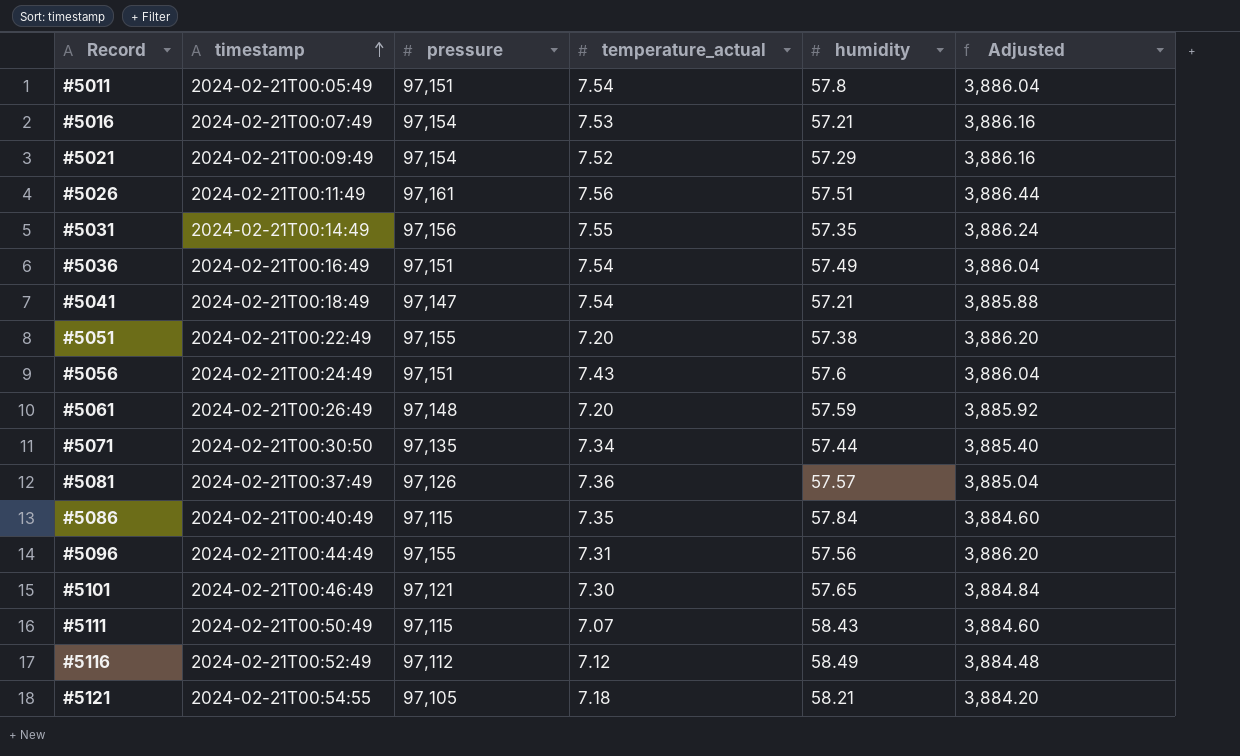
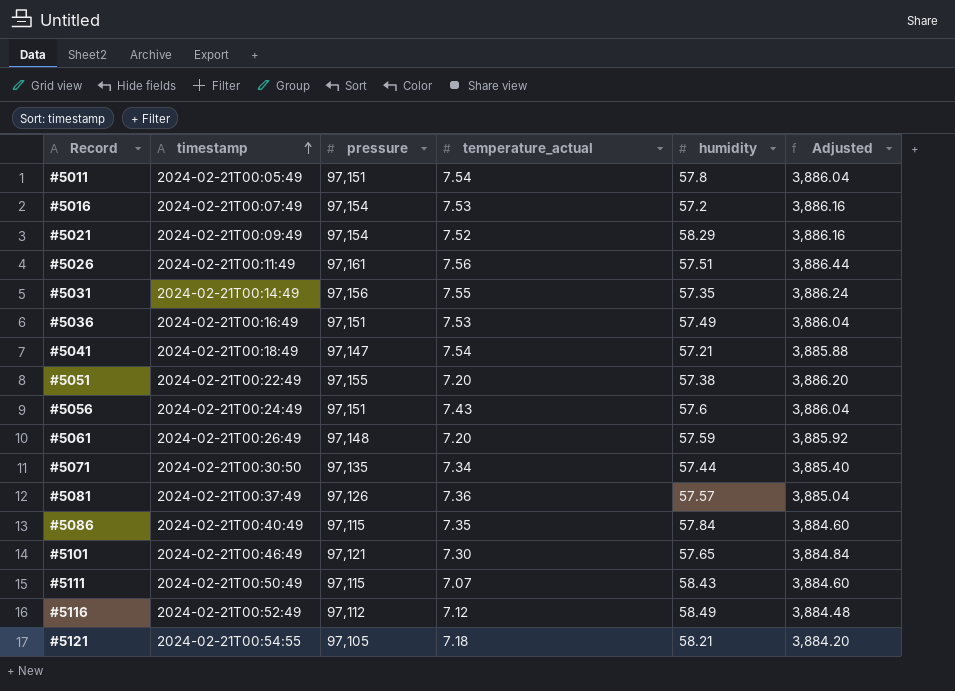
row #5096: 2024-02-21T00:44:49 | 97,155 | 7.31 | 57.56 | 3,886.20 -> none
#5016 | humidity: 57.21 -> 57.2
#5021 | humidity: 57.29 -> 58.29
#5036 | temperature_actual: 7.54 -> 7.53

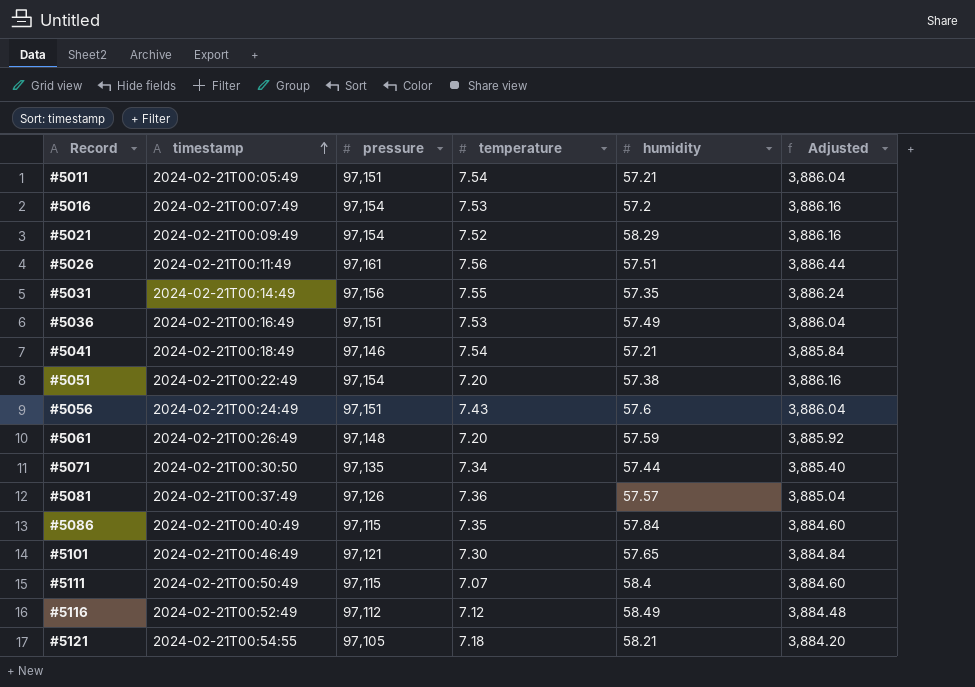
column name: temperature_actual -> temperature
#5011 | humidity: 57.8 -> 57.21
#5041 | pressure: 97,147 -> 97,146
#5041 | Adjusted: 3,885.88 -> 3,885.84
#5051 | pressure: 97,155 -> 97,154
#5051 | Adjusted: 3,886.20 -> 3,886.16
#5111 | humidity: 58.43 -> 58.4

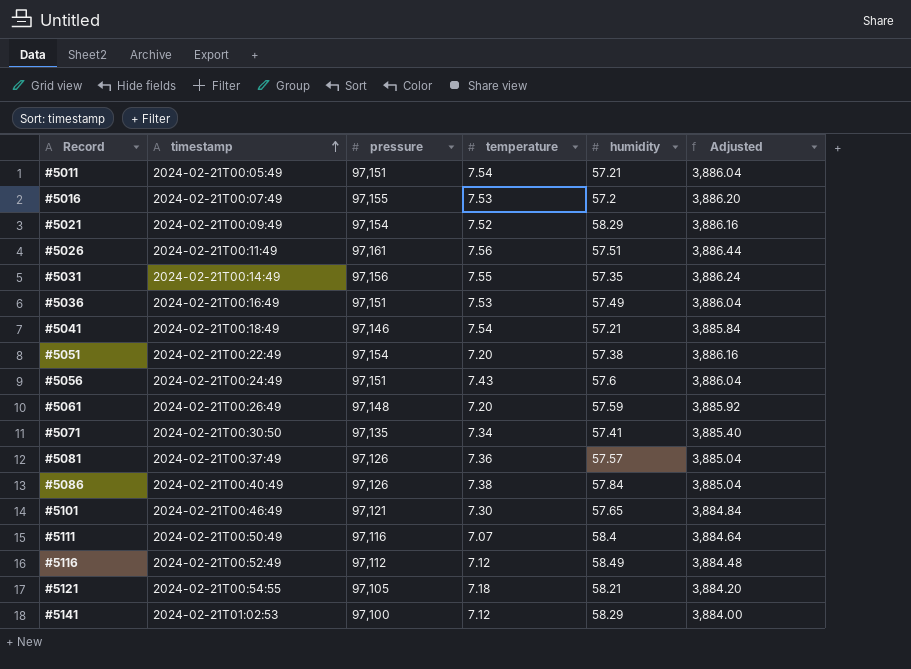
#5016 | pressure: 97,154 -> 97,155
#5016 | Adjusted: 3,886.16 -> 3,886.20
#5071 | humidity: 57.44 -> 57.41
#5086 | pressure: 97,115 -> 97,126
#5086 | temperature: 7.35 -> 7.38
#5086 | Adjusted: 3,884.60 -> 3,885.04
#5111 | pressure: 97,115 -> 97,116
#5111 | Adjusted: 3,884.60 -> 3,884.64
row #5141: none -> 2024-02-21T01:02:53 | 97,100 | 7.12 | 58.29 | 3,884.00

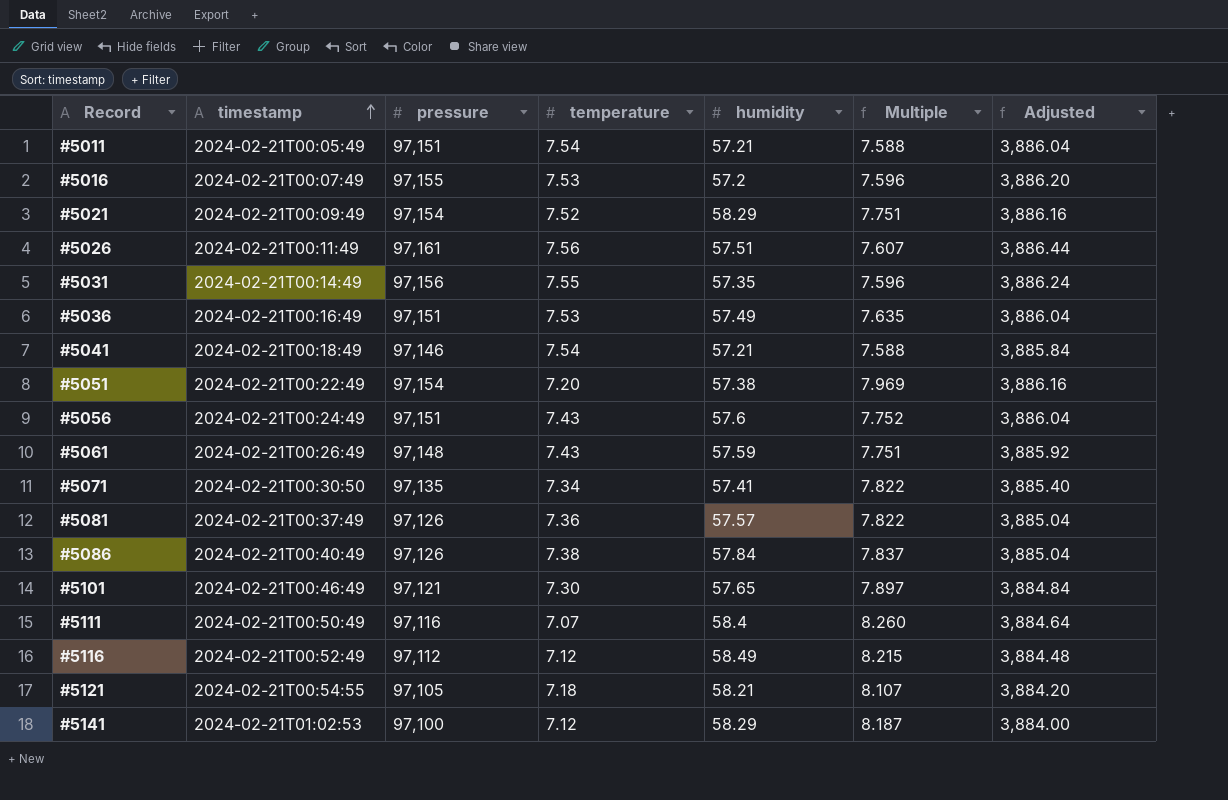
column Multiple | formula: none -> [humidity] / [temperature]
#5061 | temperature: 7.20 -> 7.43

